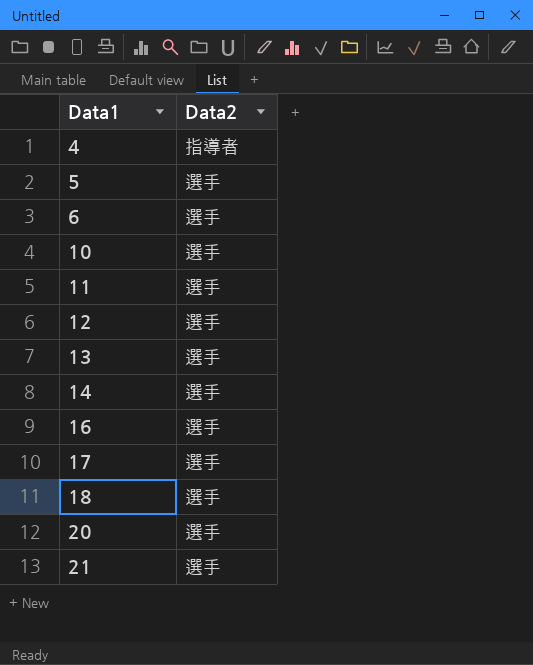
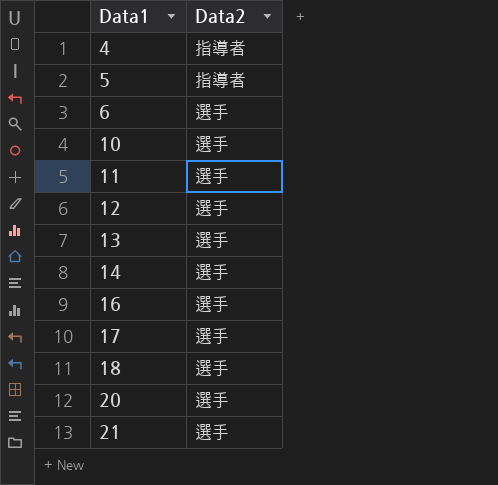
5 | Data2: 選手 -> 指導者

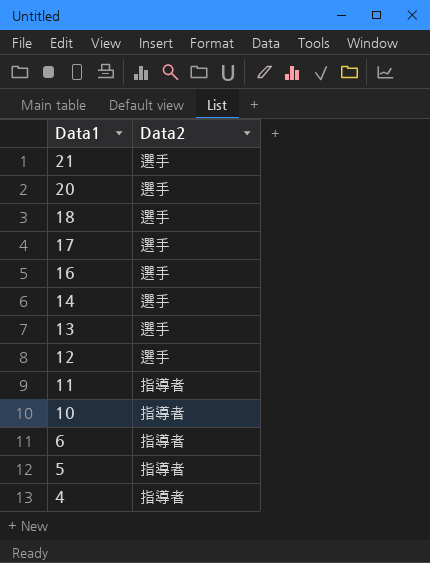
row order: Data1 ascending -> Data1 descending
11 | Data2: 選手 -> 指導者
10 | Data2: 選手 -> 指導者
6 | Data2: 選手 -> 指導者

